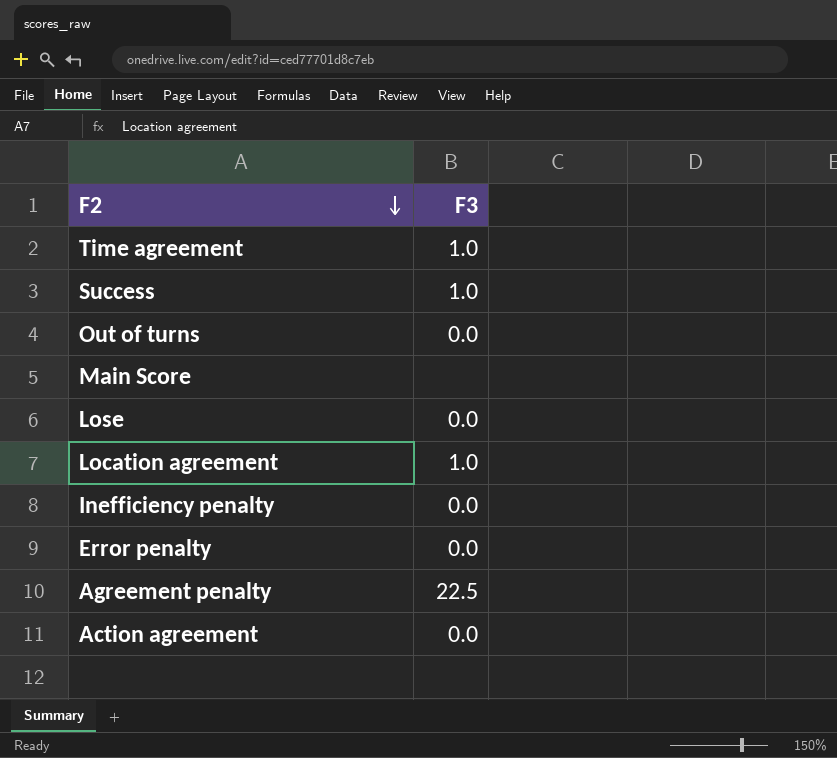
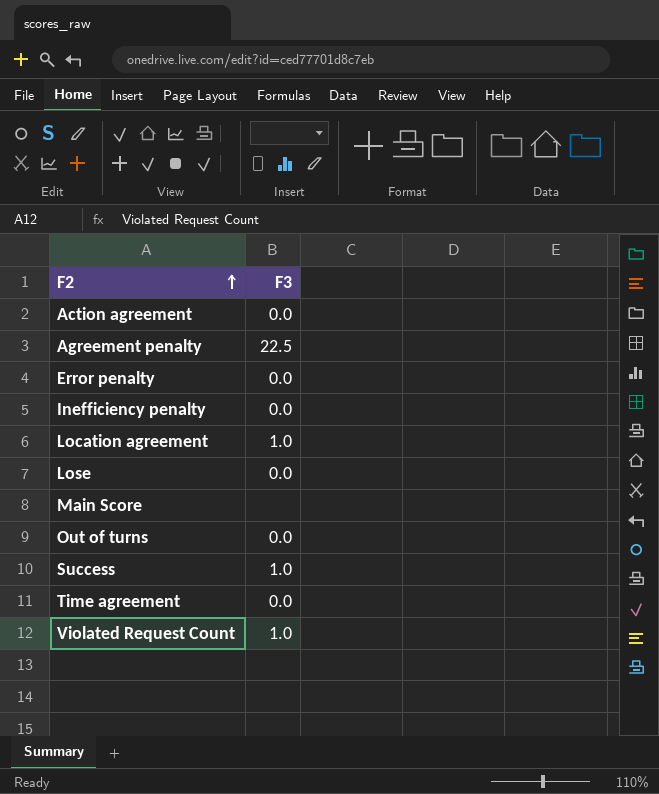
row order: F2 descending -> F2 ascending
Time agreement | F3: 1.0 -> 0.0
row Violated Request Count: none -> 1.0

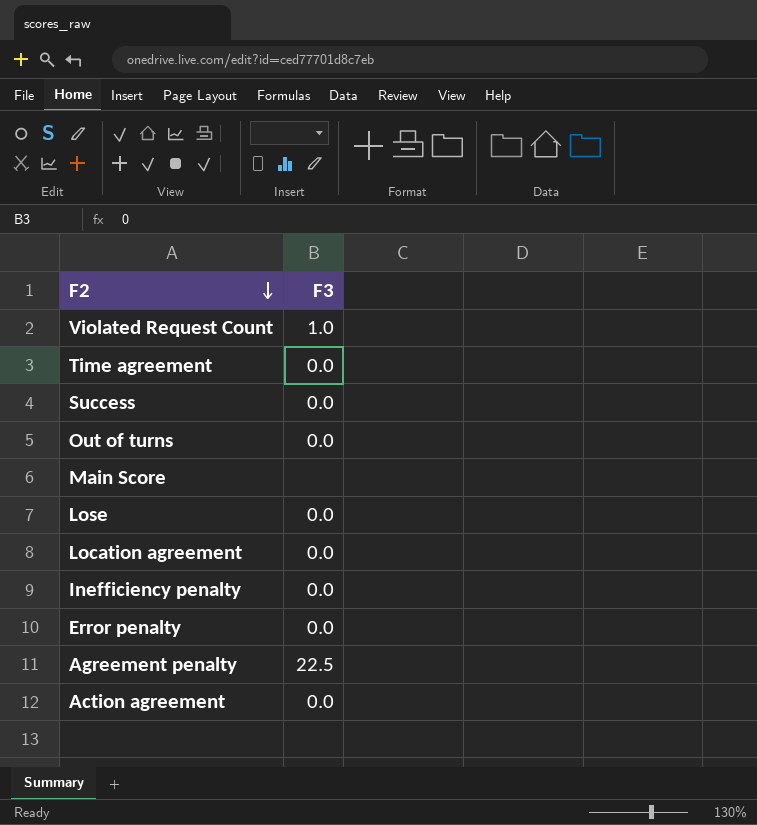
row order: F2 ascending -> F2 descending
Success | F3: 1.0 -> 0.0
Location agreement | F3: 1.0 -> 0.0

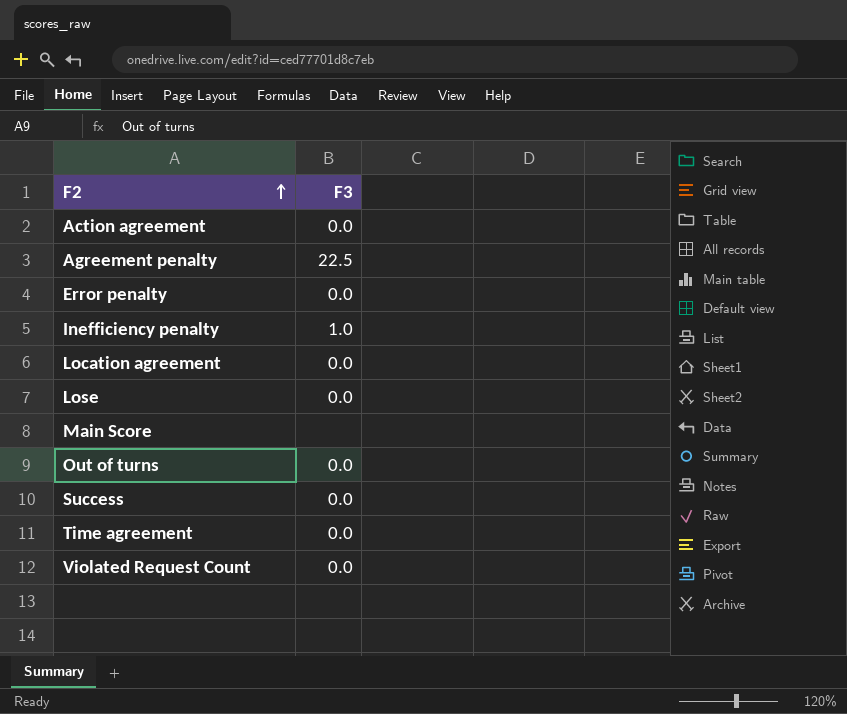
row order: F2 descending -> F2 ascending
Inefficiency penalty | F3: 0.0 -> 1.0
Violated Request Count | F3: 1.0 -> 0.0

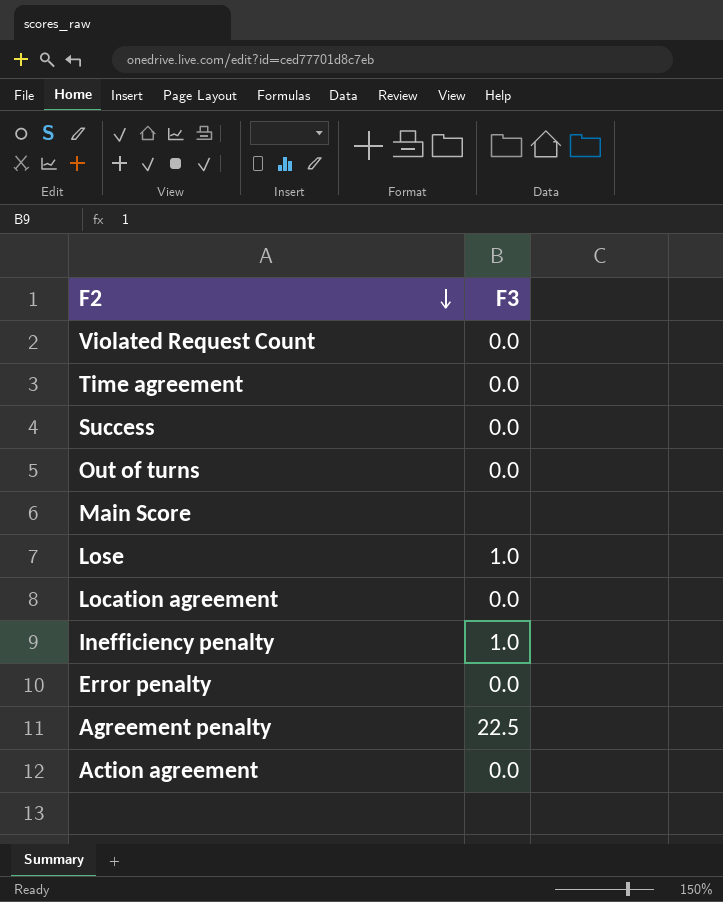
row order: F2 ascending -> F2 descending
Lose | F3: 0.0 -> 1.0

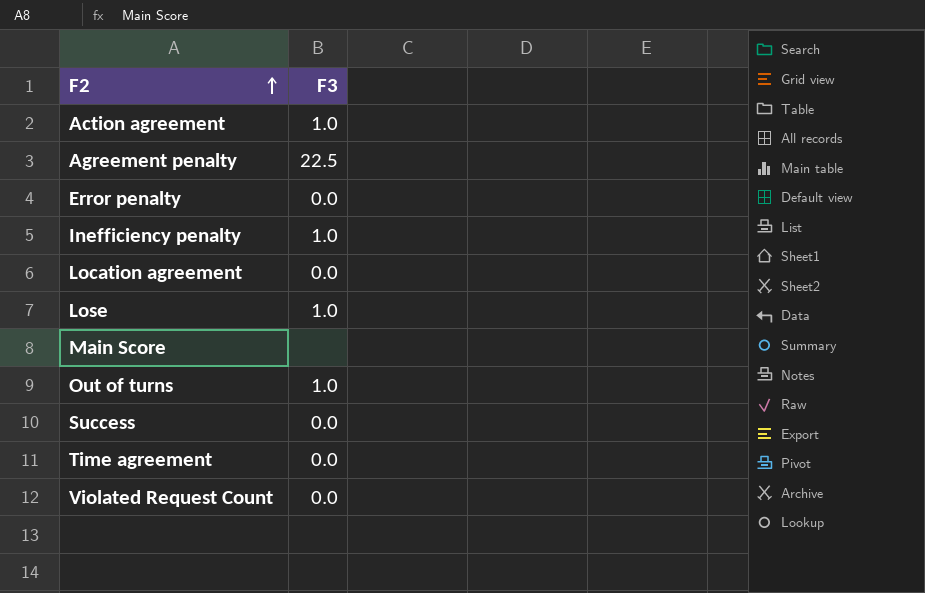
row order: F2 descending -> F2 ascending
Action agreement | F3: 0.0 -> 1.0
Out of turns | F3: 0.0 -> 1.0

